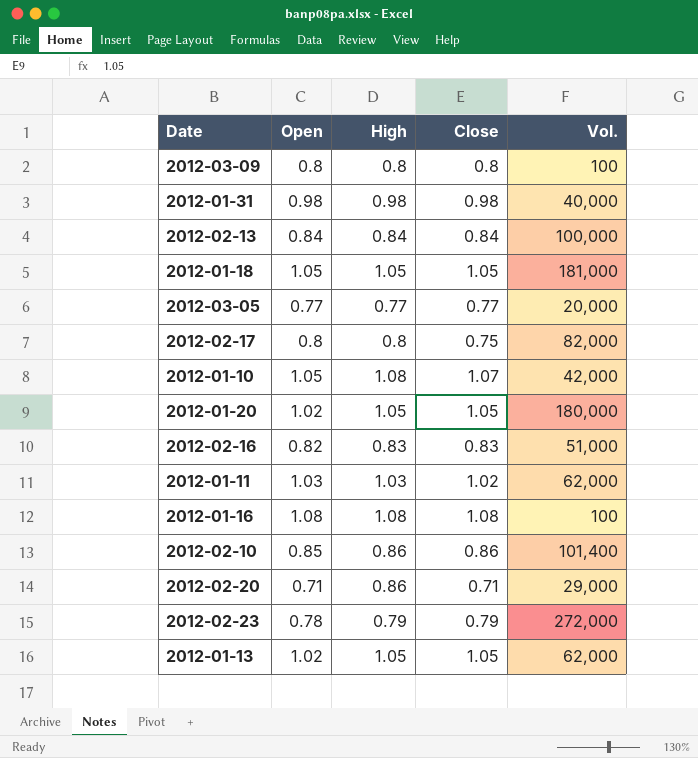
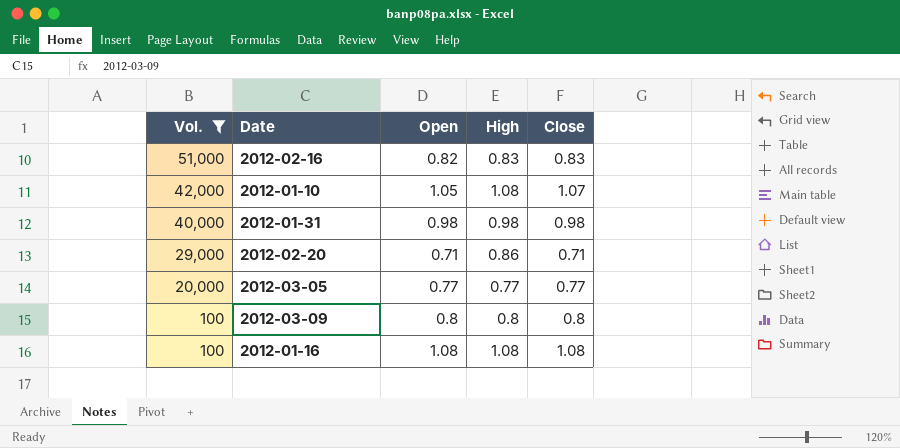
filter: none -> Vol. <= 51,000
row order: none -> Vol. descending
column Vol. | position: 5 -> 1

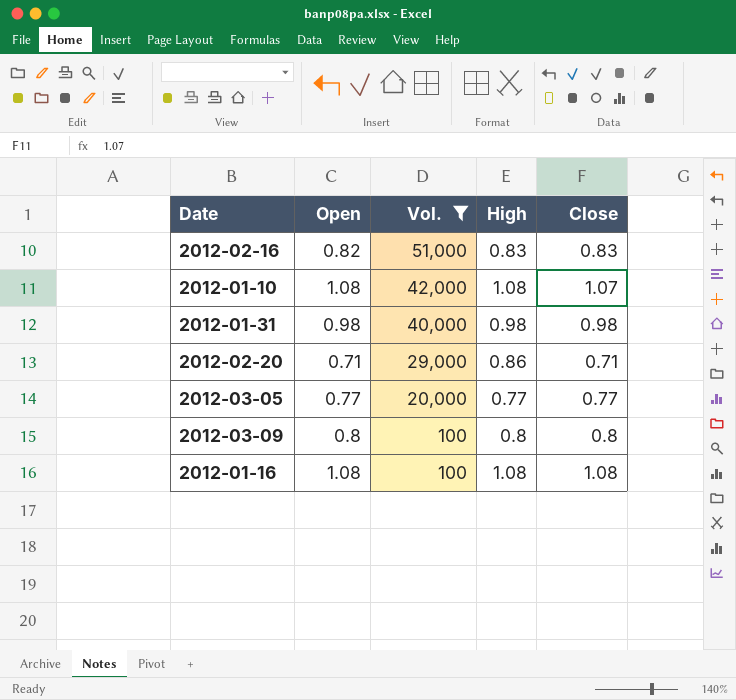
column Vol. | position: 1 -> 3
2012-01-10 | Open: 1.05 -> 1.08

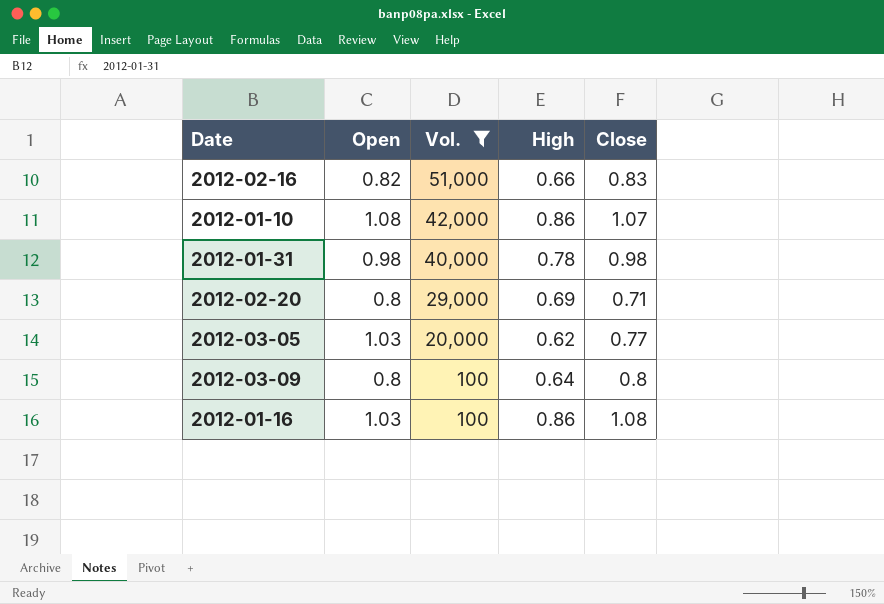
2012-02-16 | High: 0.83 -> 0.66
2012-01-10 | High: 1.08 -> 0.86
2012-01-31 | High: 0.98 -> 0.78
2012-02-20 | Open: 0.71 -> 0.8
2012-02-20 | High: 0.86 -> 0.69
2012-03-05 | Open: 0.77 -> 1.03
2012-03-05 | High: 0.77 -> 0.62
2012-03-09 | High: 0.8 -> 0.64
2012-01-16 | Open: 1.08 -> 1.03
2012-01-16 | High: 1.08 -> 0.86

